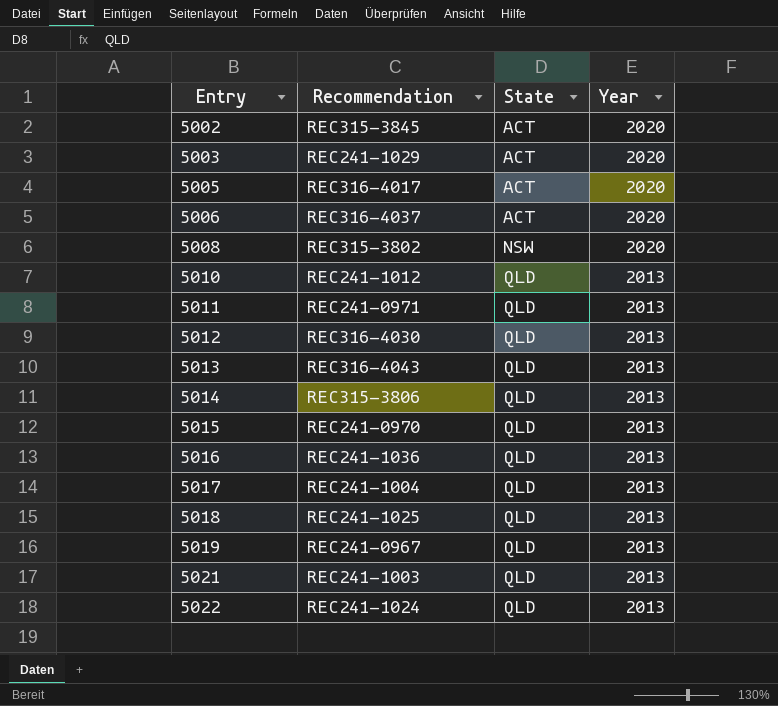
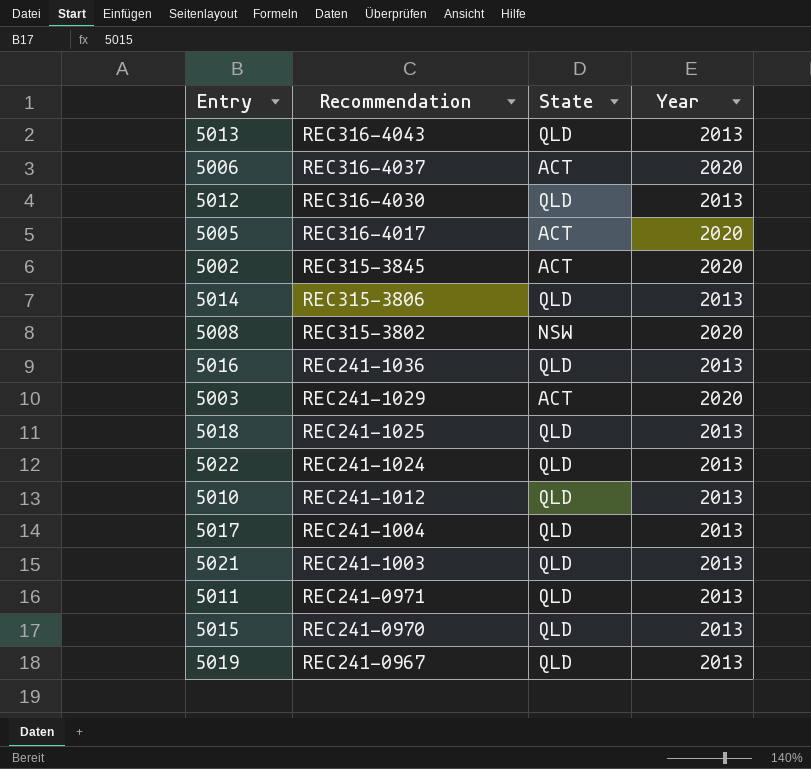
row order: Entry ascending -> Recommendation descending

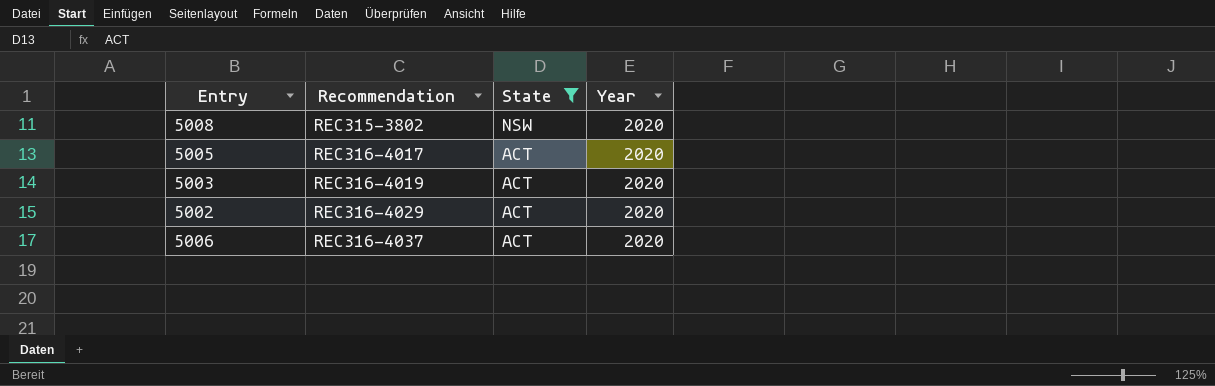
filter: none -> State != QLD
row order: Recommendation descending -> Recommendation ascending
5003 | Recommendation: REC241-1029 -> REC316-4019
5002 | Recommendation: REC315-3845 -> REC316-4029

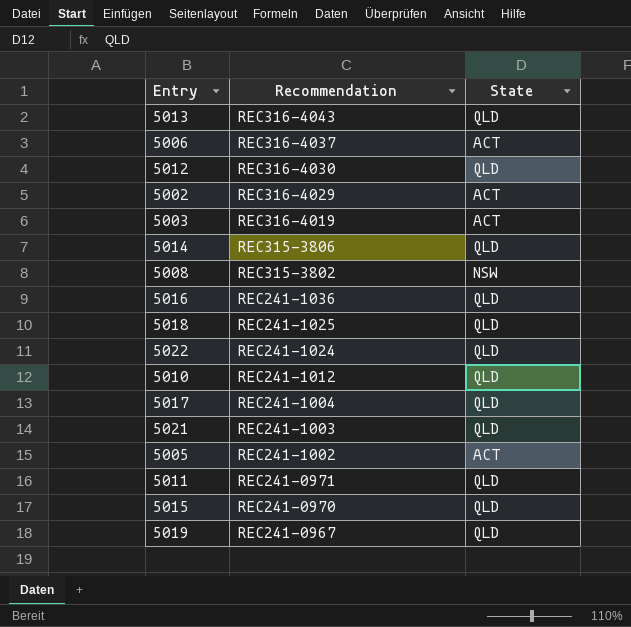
filter: State != QLD -> none
row order: Recommendation ascending -> Recommendation descending
column Year | position: 4 -> none
5005 | Recommendation: REC316-4017 -> REC241-1002

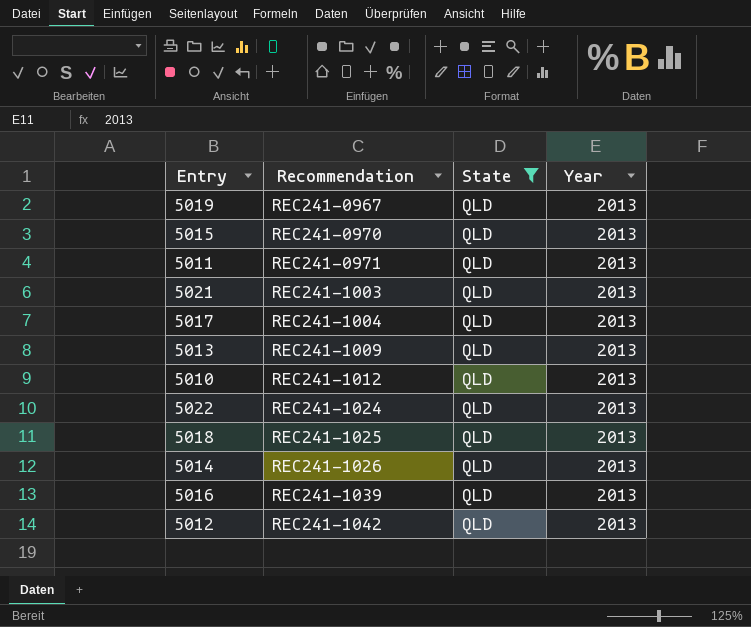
filter: none -> State = QLD
row order: Recommendation descending -> Recommendation ascending
column Year | position: none -> 4
5013 | Recommendation: REC316-4043 -> REC241-1009
5014 | Recommendation: REC315-3806 -> REC241-1026
5016 | Recommendation: REC241-1036 -> REC241-1039
5012 | Recommendation: REC316-4030 -> REC241-1042

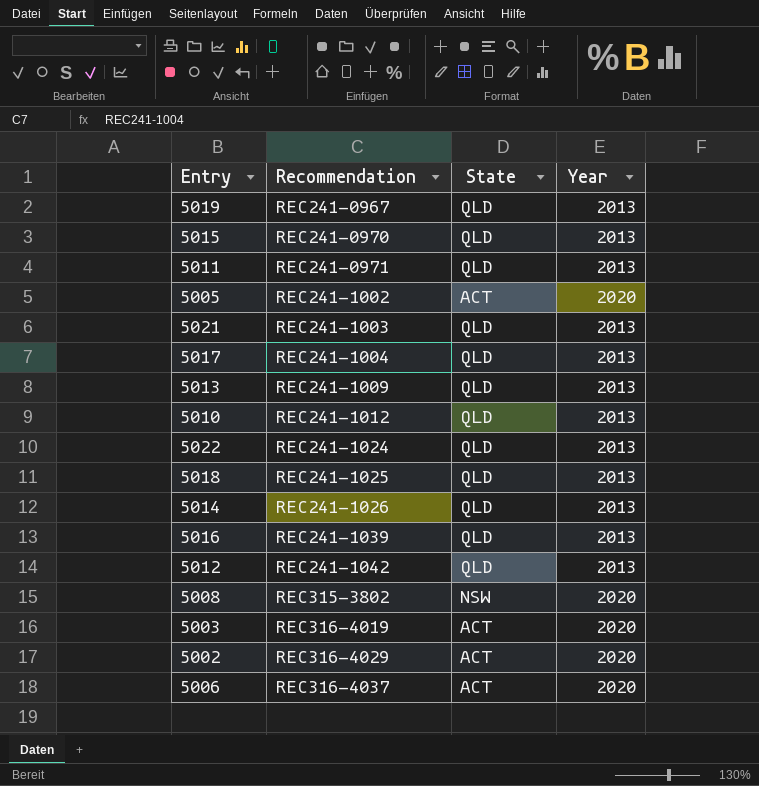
filter: State = QLD -> none

